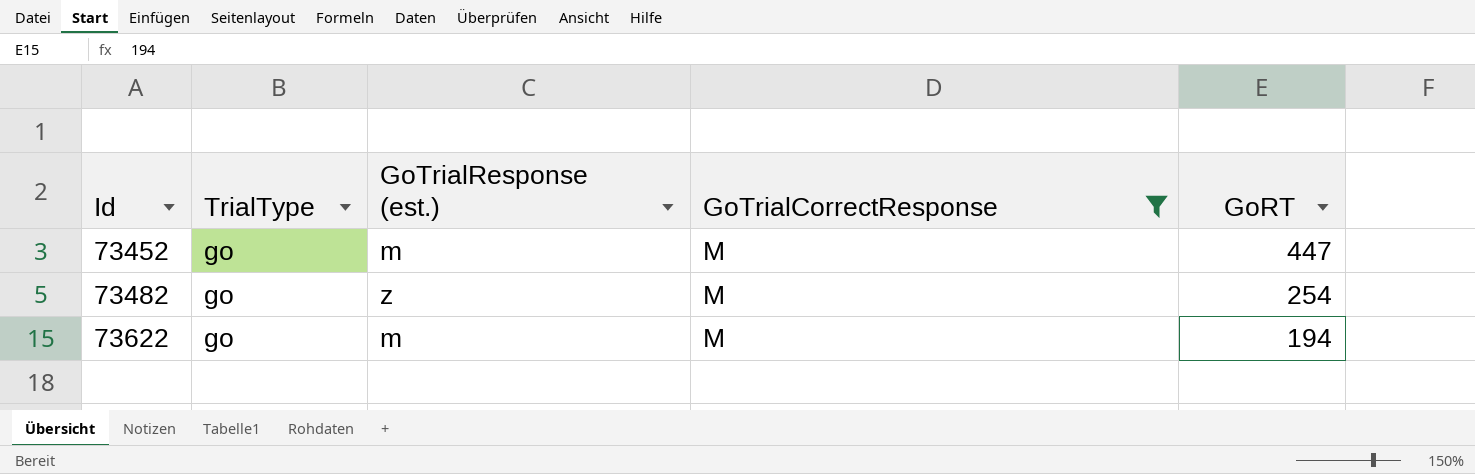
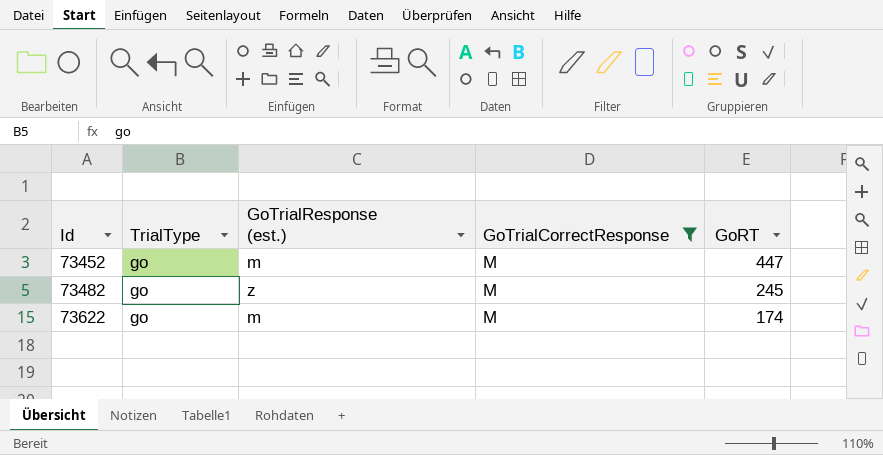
73482 | GoRT: 254 -> 245
73622 | GoRT: 194 -> 174

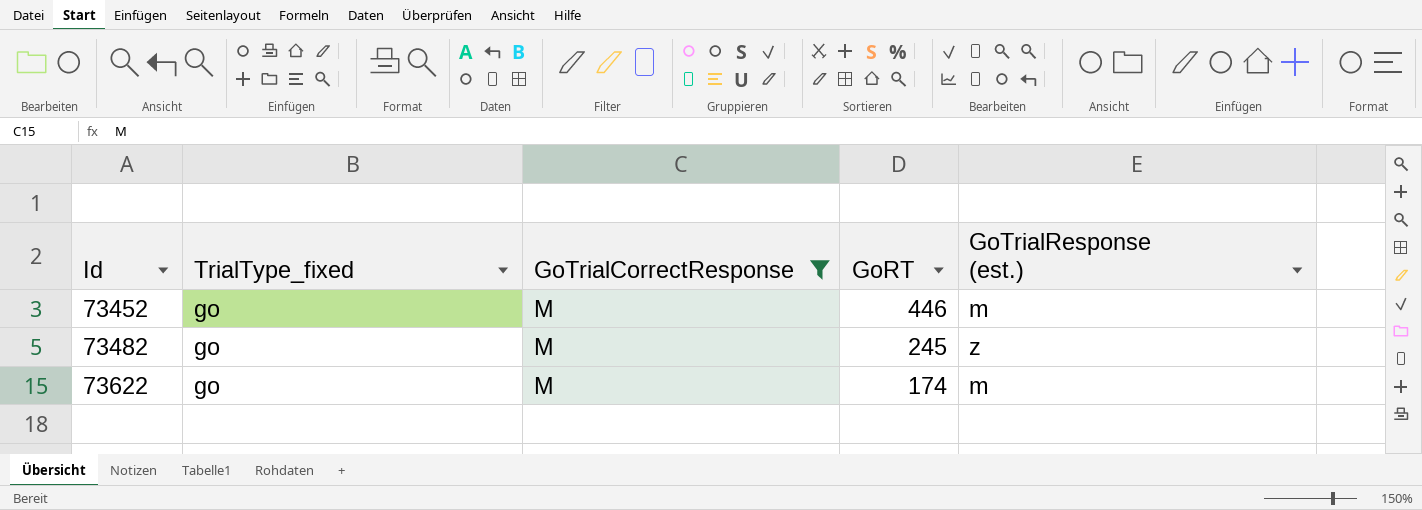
column name: TrialType -> TrialType_fixed
column GoTrialResponse (est.) | position: 3 -> 5
73452 | GoRT: 447 -> 446

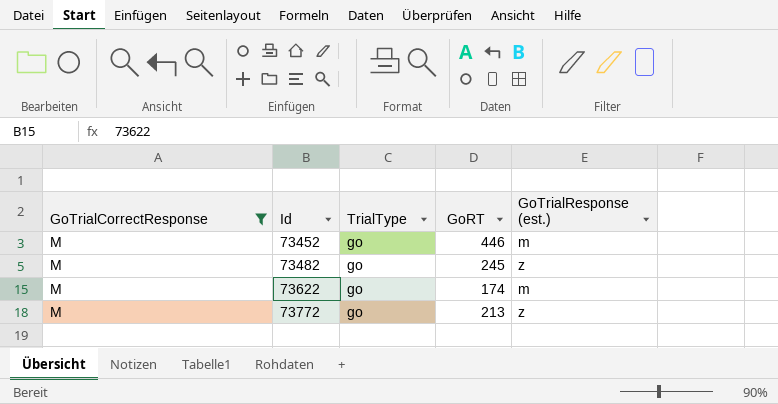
column GoTrialCorrectResponse | position: 3 -> 1
column name: TrialType_fixed -> TrialType
row 73772: none -> M | go | 213 | z

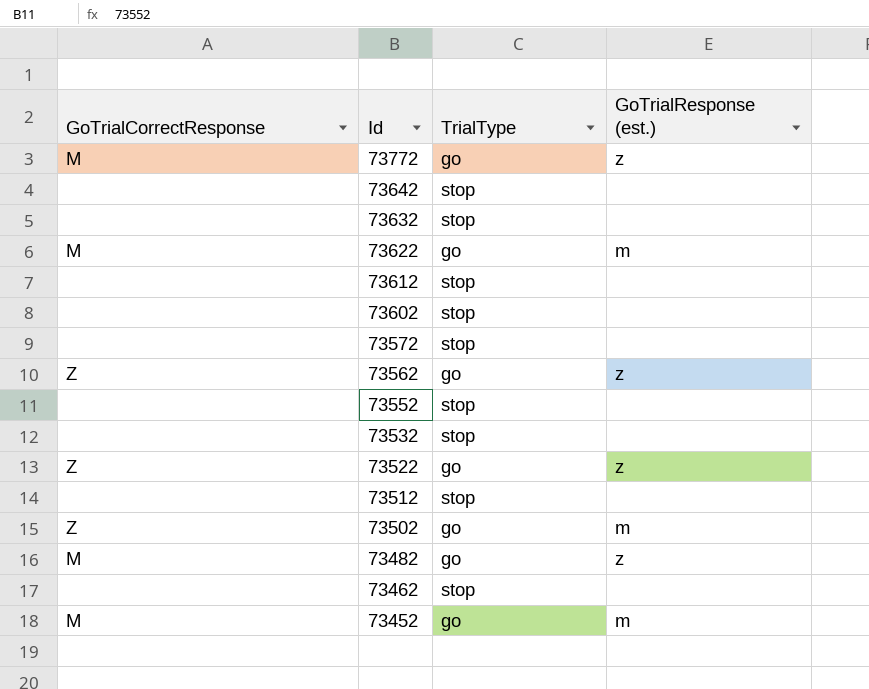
filter: GoTrialCorrectResponse = M -> none
row order: Id ascending -> Id descending
column GoRT | position: 4 -> none

